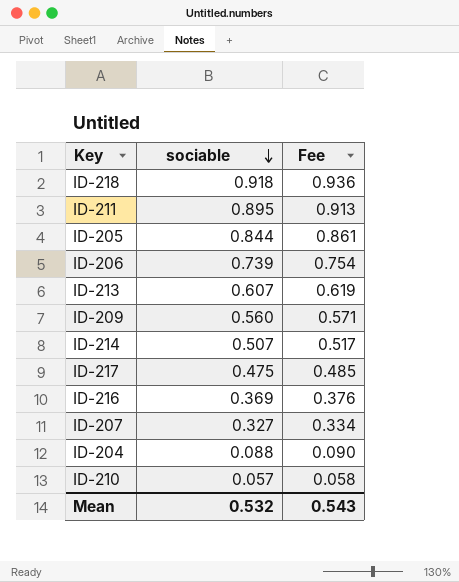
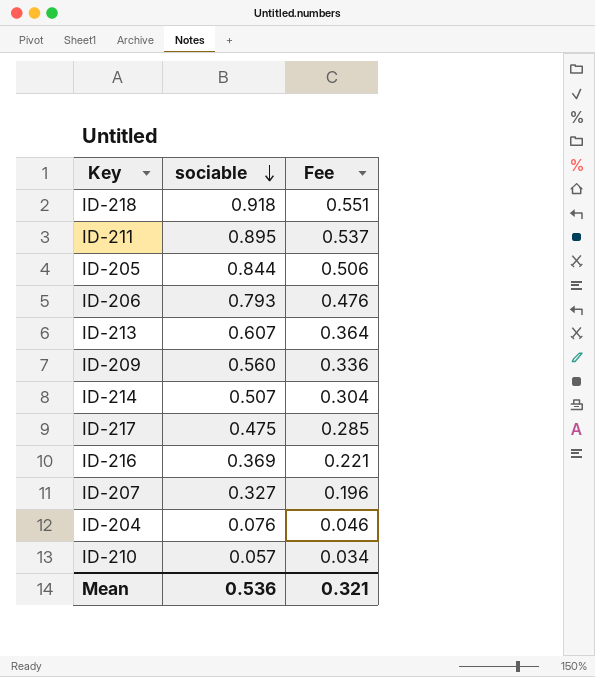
column Fee | formula: [sociable] * 1.02 -> [sociable] * 0.6
ID-206 | sociable: 0.739 -> 0.793
ID-204 | sociable: 0.088 -> 0.076
Mean | sociable: 0.532 -> 0.536
Mean | Fee: 0.543 -> 0.321

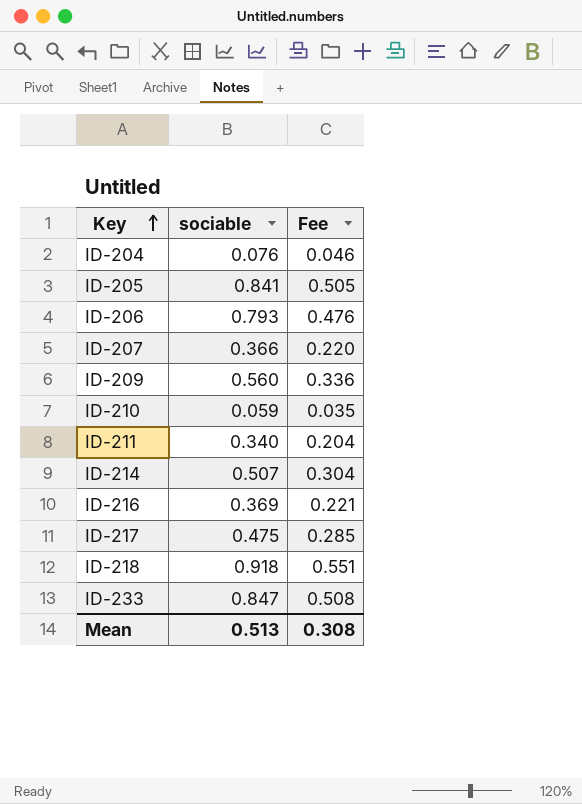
row order: sociable descending -> Key ascending
row ID-213: 0.607 | 0.364 -> none
ID-205 | sociable: 0.844 -> 0.841
ID-205 | Fee: 0.506 -> 0.505
ID-207 | sociable: 0.327 -> 0.366
ID-207 | Fee: 0.196 -> 0.220
ID-210 | sociable: 0.057 -> 0.059
ID-210 | Fee: 0.034 -> 0.035
ID-211 | sociable: 0.895 -> 0.340
ID-211 | Fee: 0.537 -> 0.204
row ID-233: none -> 0.847 | 0.508
Mean | sociable: 0.536 -> 0.513
Mean | Fee: 0.321 -> 0.308

